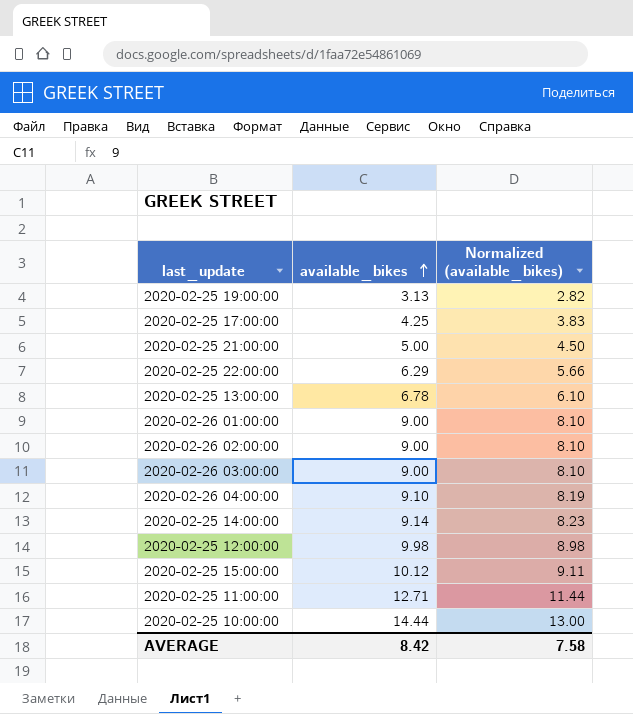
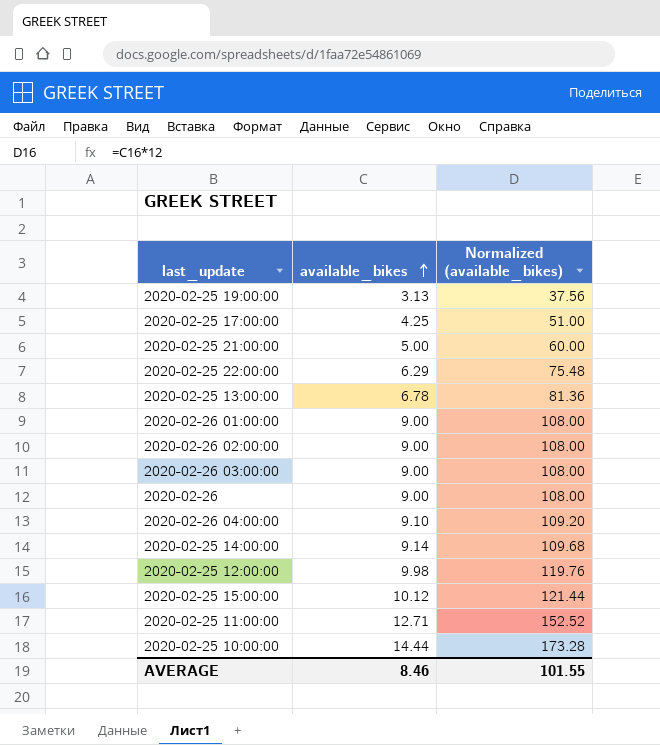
column Normalized (available_bikes) | formula: [available_bikes] * 0.9 -> [available_bikes] * 12
row 2020-02-26: none -> 9.00 | 108.00
AVERAGE | available_bikes: 8.42 -> 8.46
AVERAGE | Normalized (available_bikes): 7.58 -> 101.55

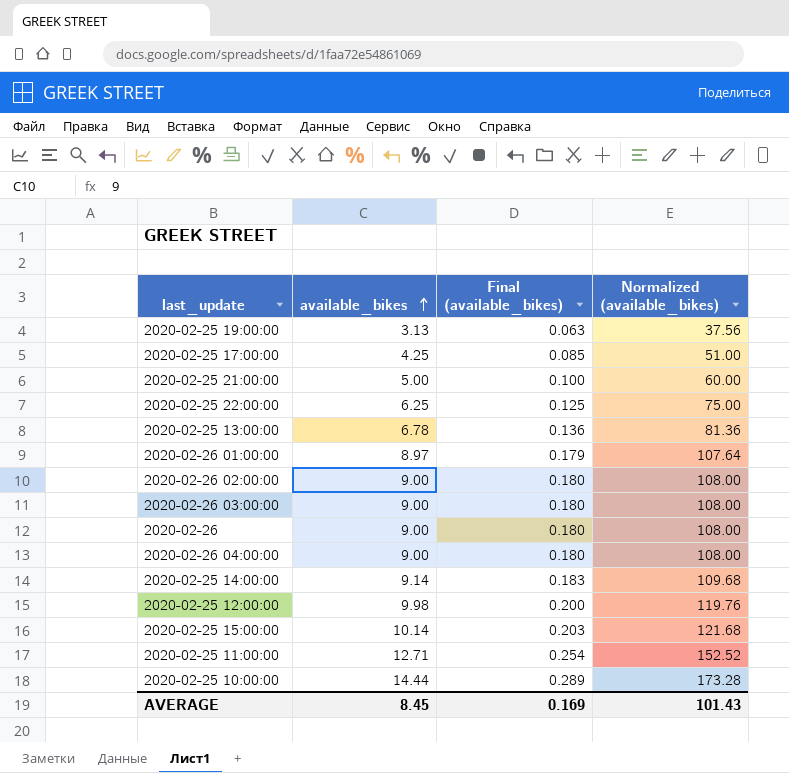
column Final (available_bikes) | formula: none -> [available_bikes] * 0.02
2020-02-25 22:00:00 | available_bikes: 6.29 -> 6.25
2020-02-25 22:00:00 | Normalized (available_bikes): 75.48 -> 75.00
2020-02-26 01:00:00 | available_bikes: 9.00 -> 8.97
2020-02-26 01:00:00 | Normalized (available_bikes): 108.00 -> 107.64
2020-02-26 04:00:00 | available_bikes: 9.10 -> 9.00
2020-02-26 04:00:00 | Normalized (available_bikes): 109.20 -> 108.00
2020-02-25 15:00:00 | available_bikes: 10.12 -> 10.14
2020-02-25 15:00:00 | Normalized (available_bikes): 121.44 -> 121.68
AVERAGE | available_bikes: 8.46 -> 8.45
AVERAGE | Normalized (available_bikes): 101.55 -> 101.43

